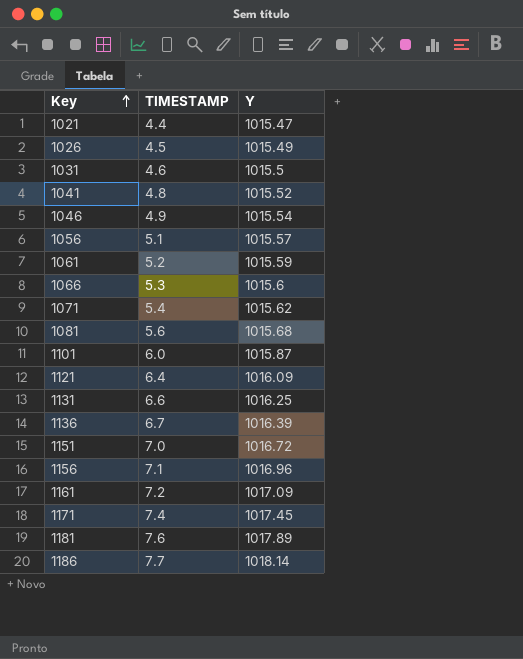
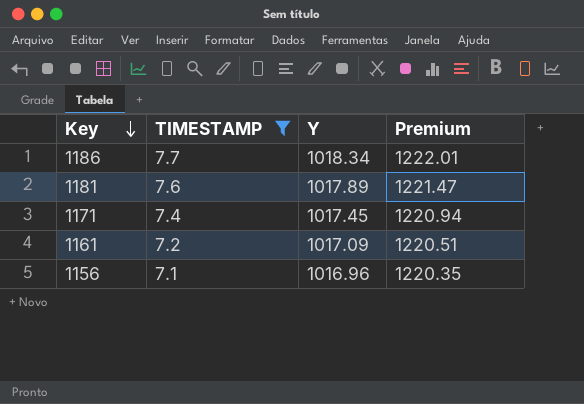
filter: none -> TIMESTAMP >= 7.1
row order: Key ascending -> Key descending
column Premium | formula: none -> [Y] * 1.2
1186 | Y: 1018.14 -> 1018.34

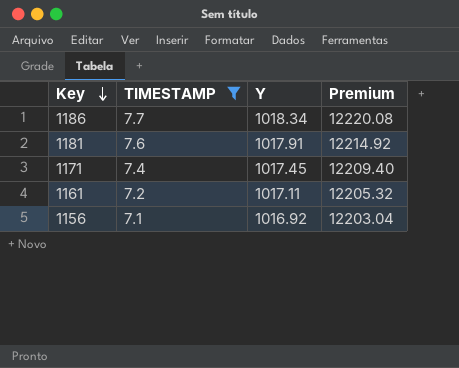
column Premium | formula: [Y] * 1.2 -> [Y] * 12
1181 | Y: 1017.89 -> 1017.91
1161 | Y: 1017.09 -> 1017.11
1156 | Y: 1016.96 -> 1016.92

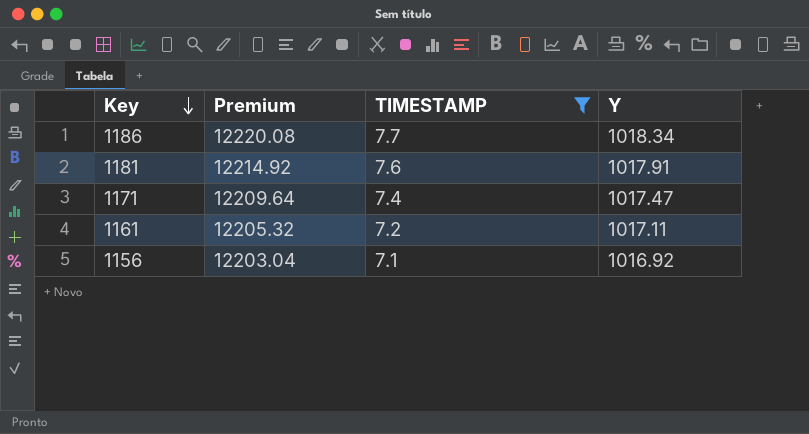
column Premium | position: 4 -> 2
1171 | Premium: 12209.40 -> 12209.64
1171 | Y: 1017.45 -> 1017.47

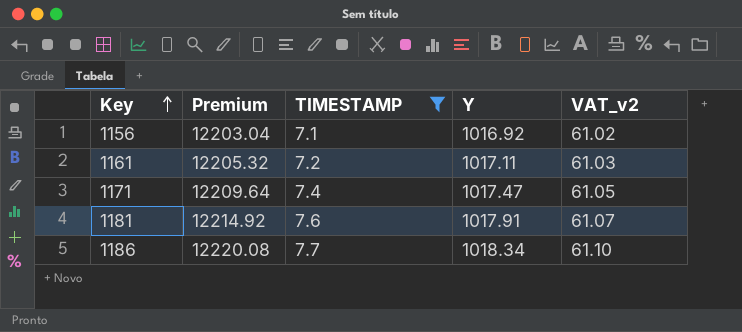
row order: Key descending -> Key ascending
column VAT_v2 | formula: none -> [Y] * 0.06

